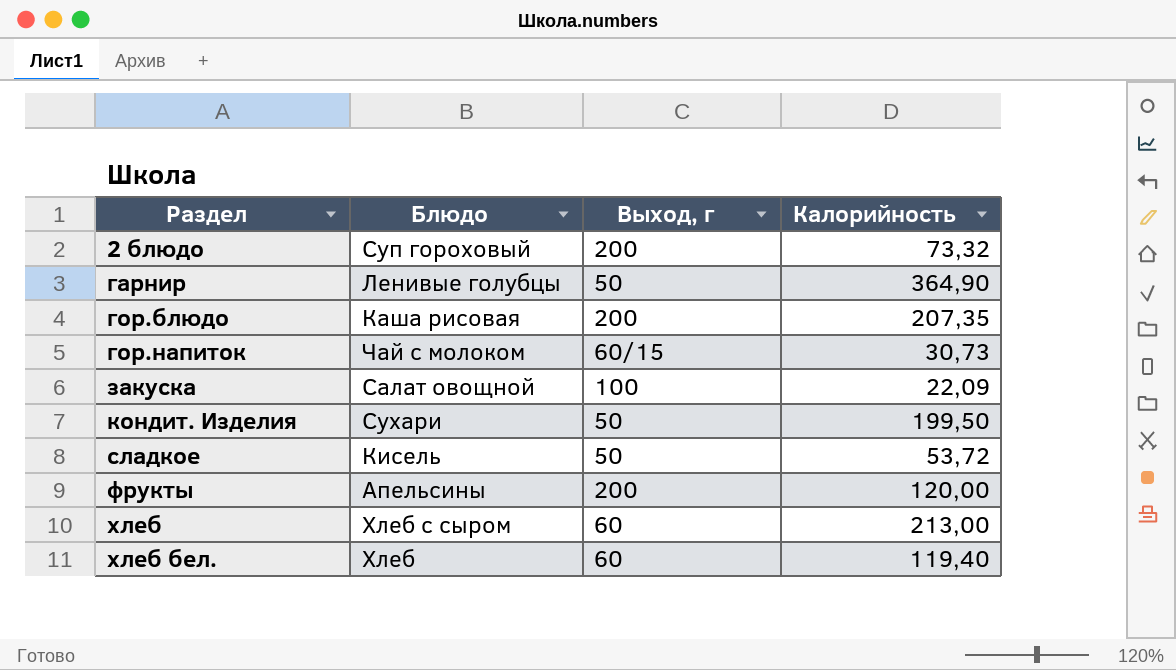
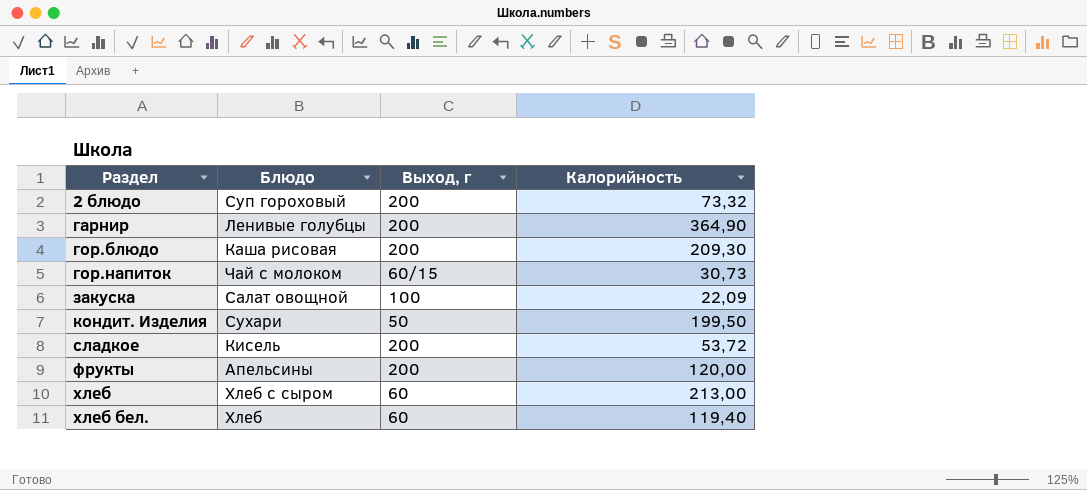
гарнир | Выход, г: 50 -> 200
гор.блюдо | Калорийность: 207,35 -> 209,30
сладкое | Выход, г: 50 -> 200

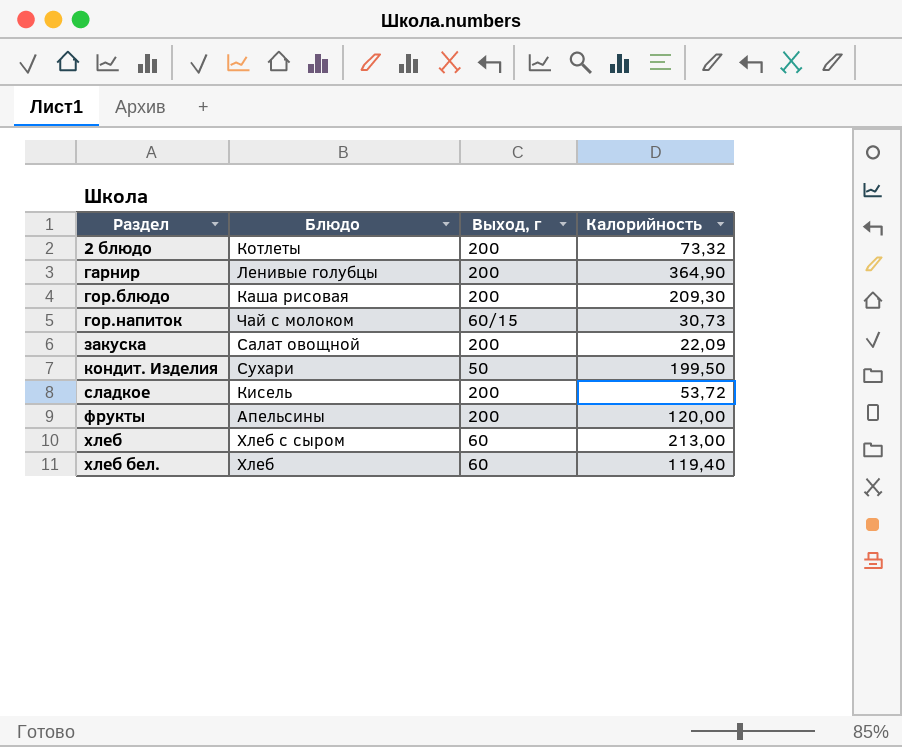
2 блюдо | Блюдо: Суп гороховый -> Котлеты
закуска | Выход, г: 100 -> 200

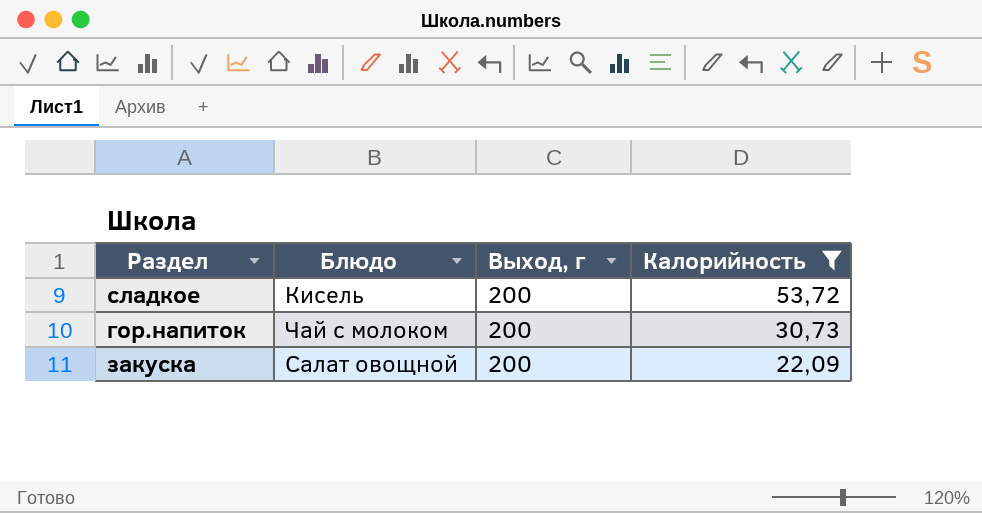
filter: none -> Калорийность <= 53,72
row order: Раздел ascending -> Калорийность descending
гор.напиток | Выход, г: 60/15 -> 200

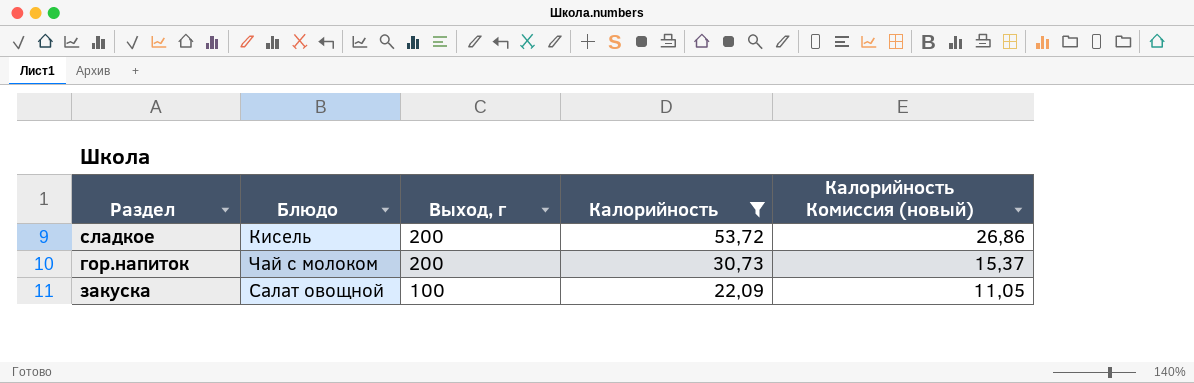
column Калорийность Комиссия (новый) | formula: none -> [Калорийность] * 0,5
закуска | Выход, г: 200 -> 100

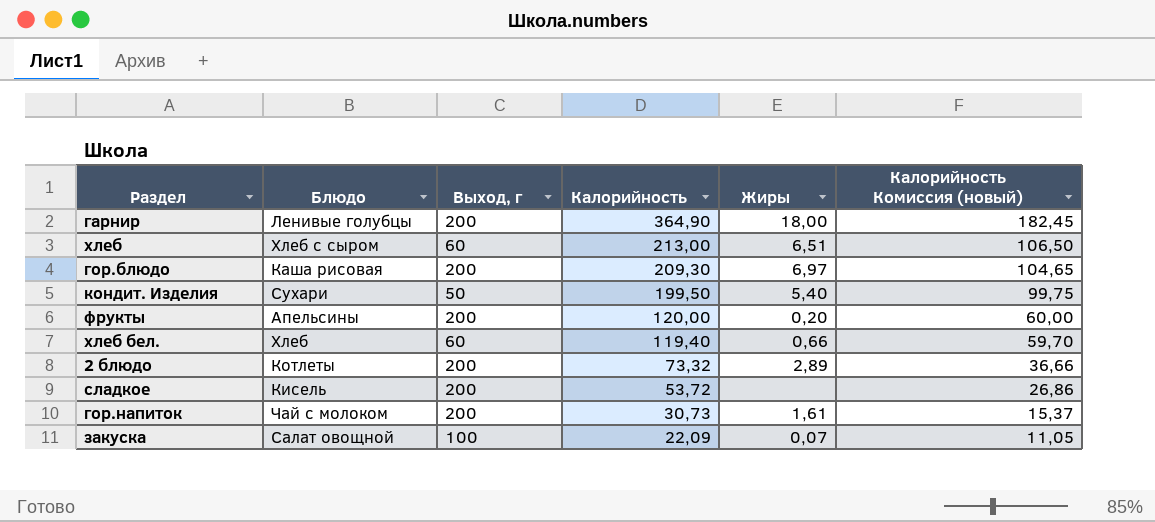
filter: Калорийность <= 53,72 -> none
column Жиры | position: none -> 5

